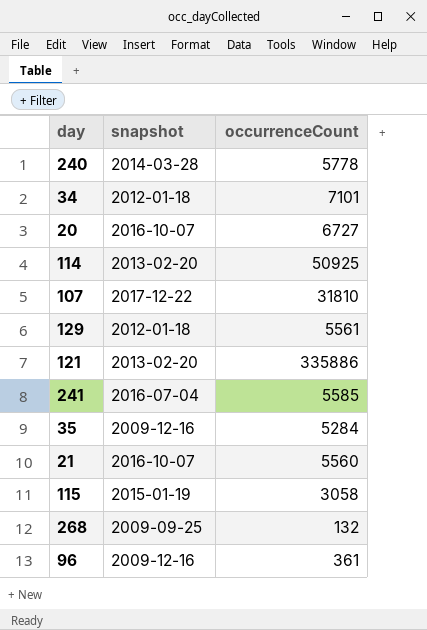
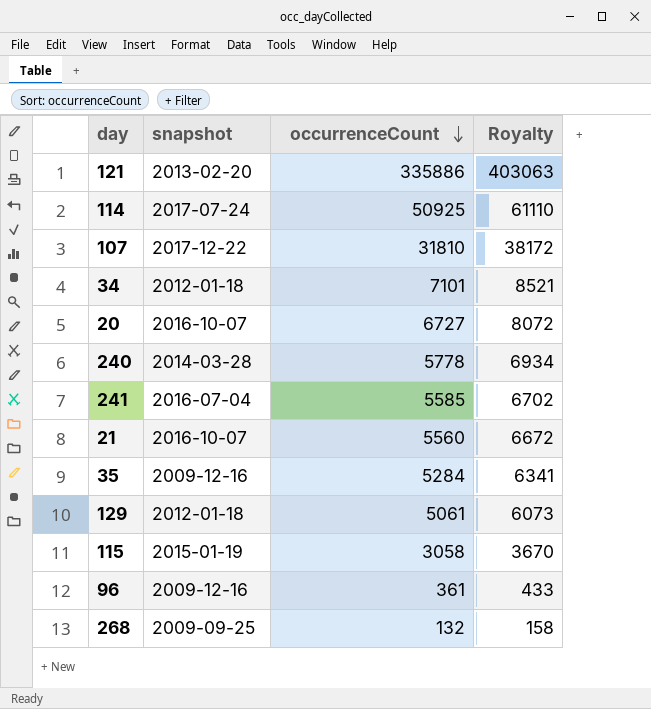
row order: none -> occurrenceCount descending
column Royalty | formula: none -> [occurrenceCount] * 1.2
114 | snapshot: 2013-02-20 -> 2017-07-24
129 | occurrenceCount: 5561 -> 5061

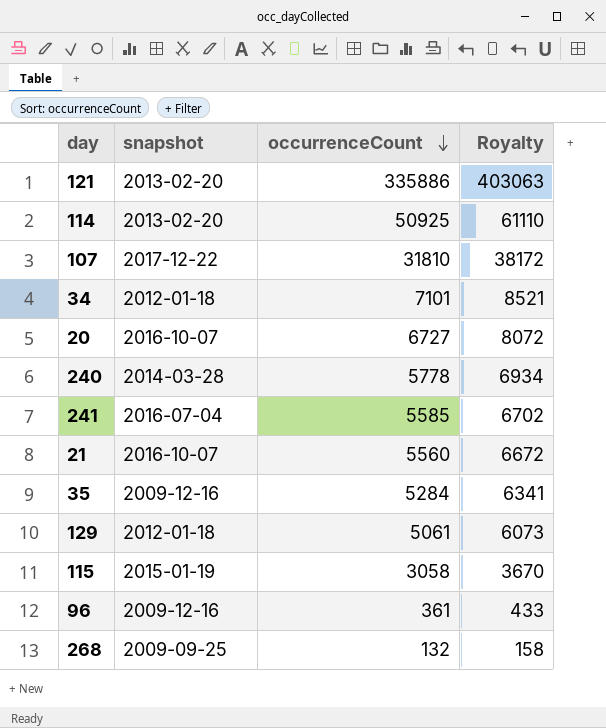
114 | snapshot: 2017-07-24 -> 2013-02-20

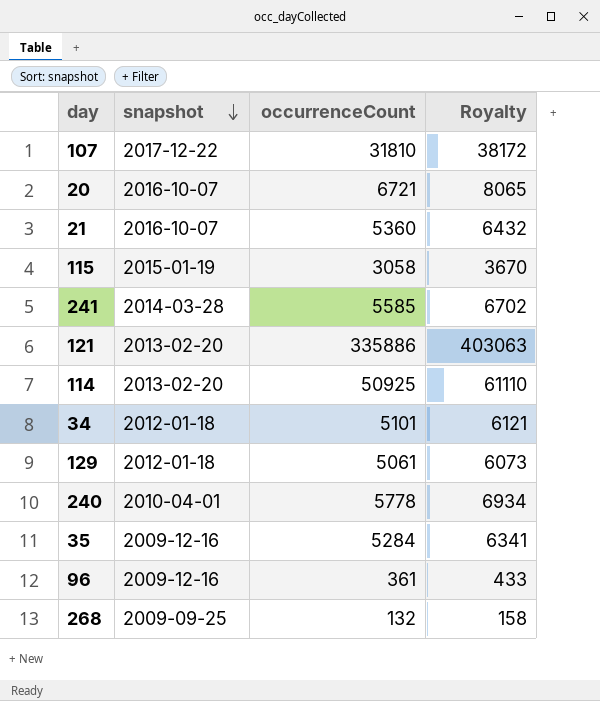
row order: occurrenceCount descending -> snapshot descending
20 | occurrenceCount: 6727 -> 6721
20 | Royalty: 8072 -> 8065
21 | occurrenceCount: 5560 -> 5360
21 | Royalty: 6672 -> 6432
241 | snapshot: 2016-07-04 -> 2014-03-28
34 | occurrenceCount: 7101 -> 5101
34 | Royalty: 8521 -> 6121
240 | snapshot: 2014-03-28 -> 2010-04-01

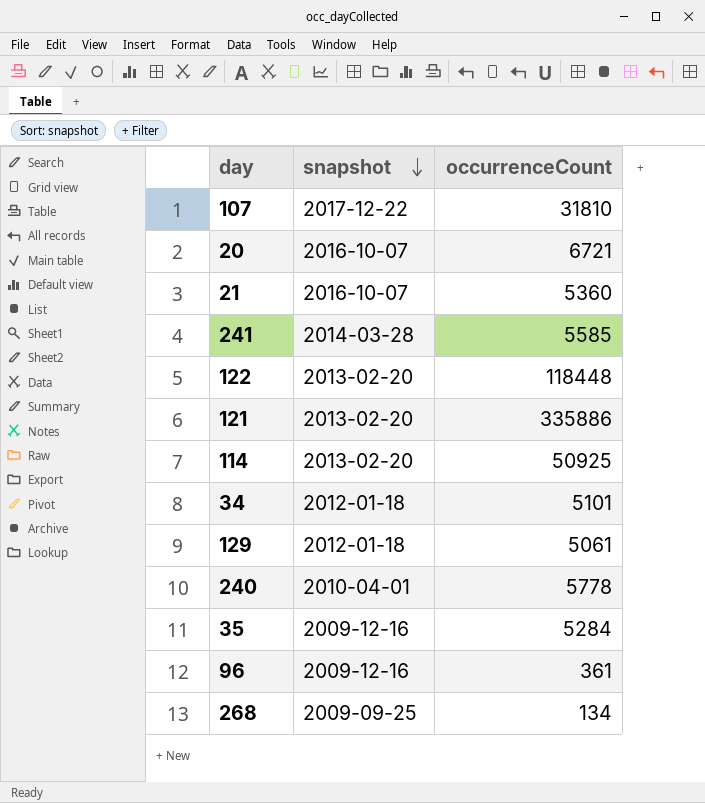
column Royalty | formula: [occurrenceCount] * 1.2 -> none
row 115: 2015-01-19 | 3058 | 3670 -> none
row 122: none -> 2013-02-20 | 118448
268 | occurrenceCount: 132 -> 134

